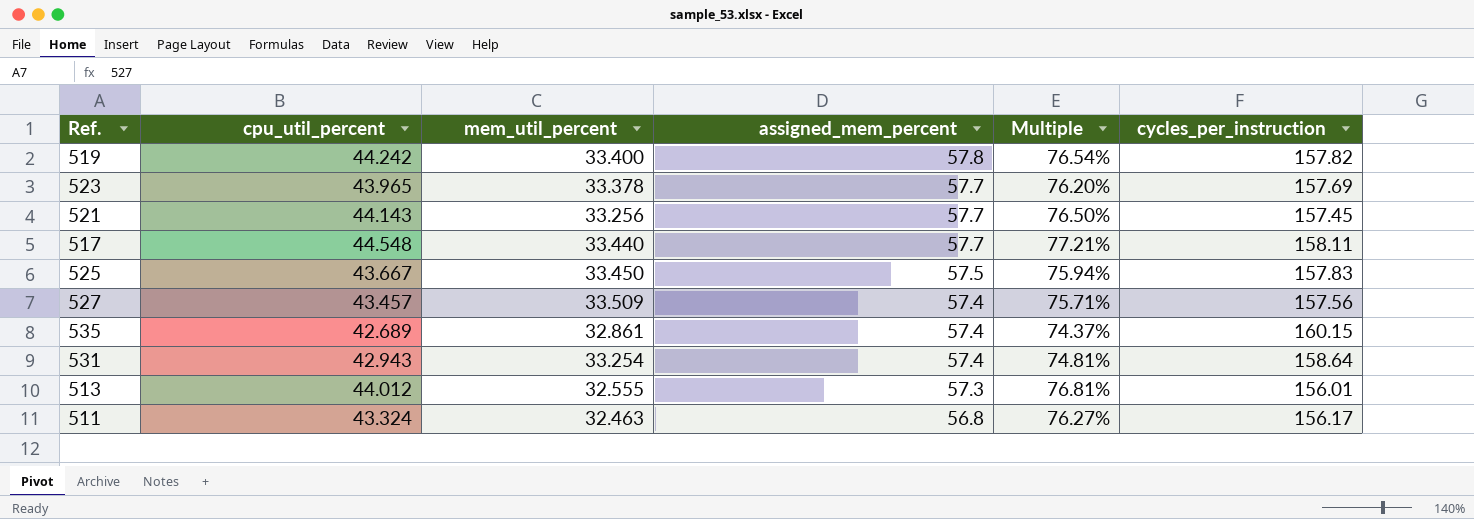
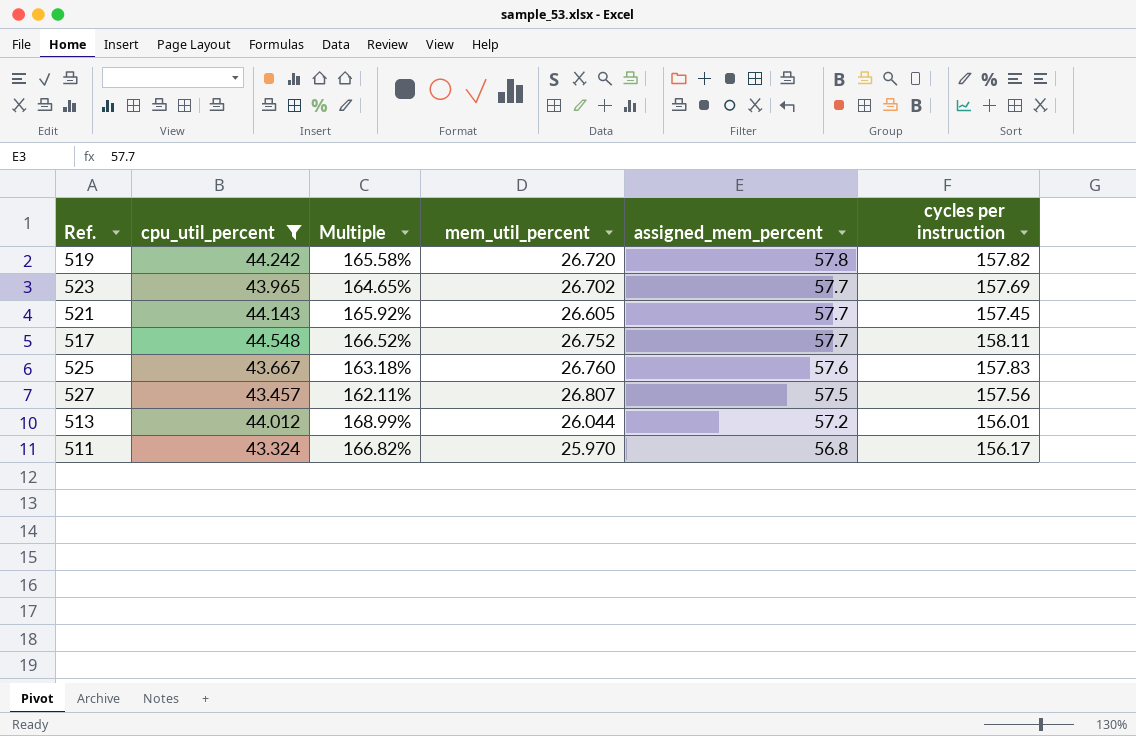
filter: none -> cpu_util_percent >= 43.324
column Multiple | formula: [cpu_util_percent] / [assigned_mem_percent] -> [cpu_util_percent] / [mem_util_percent]
column Multiple | position: 5 -> 3
column name: cycles_per_instruction -> cycles per instruction
519 | mem_util_percent: 33.400 -> 26.720
523 | mem_util_percent: 33.378 -> 26.702
521 | mem_util_percent: 33.256 -> 26.605
517 | mem_util_percent: 33.440 -> 26.752
525 | mem_util_percent: 33.450 -> 26.760
525 | assigned_mem_percent: 57.5 -> 57.6
527 | mem_util_percent: 33.509 -> 26.807
527 | assigned_mem_percent: 57.4 -> 57.5
513 | mem_util_percent: 32.555 -> 26.044
513 | assigned_mem_percent: 57.3 -> 57.2
511 | mem_util_percent: 32.463 -> 25.970

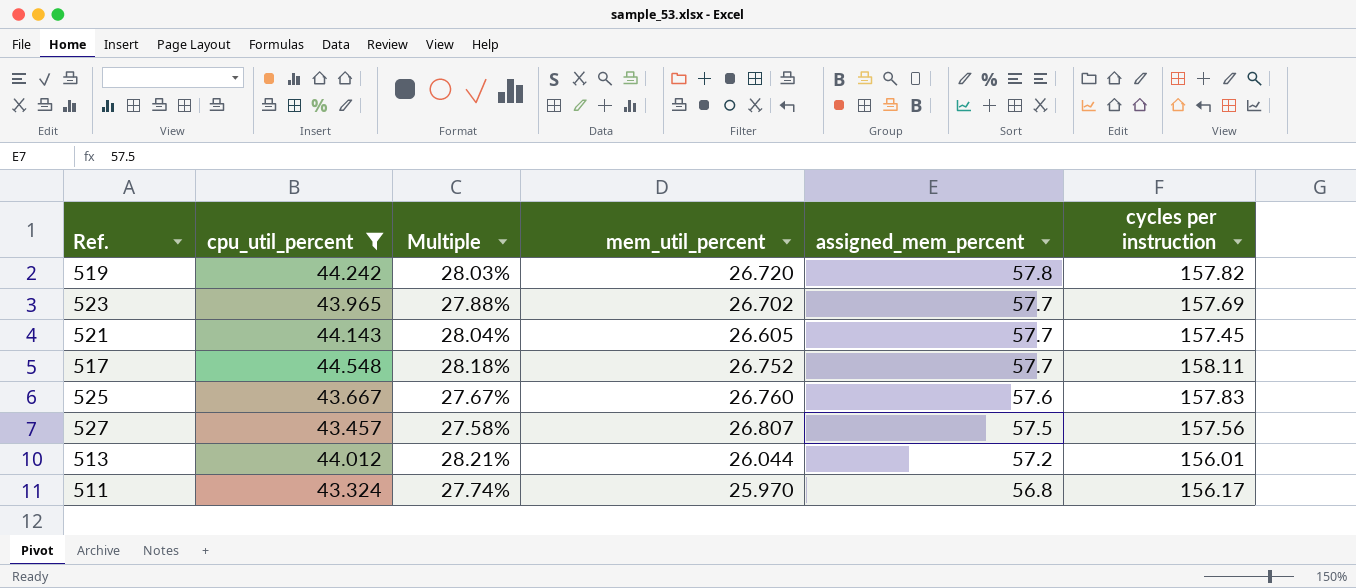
column Multiple | formula: [cpu_util_percent] / [mem_util_percent] -> [cpu_util_percent] / [cycles per instruction]

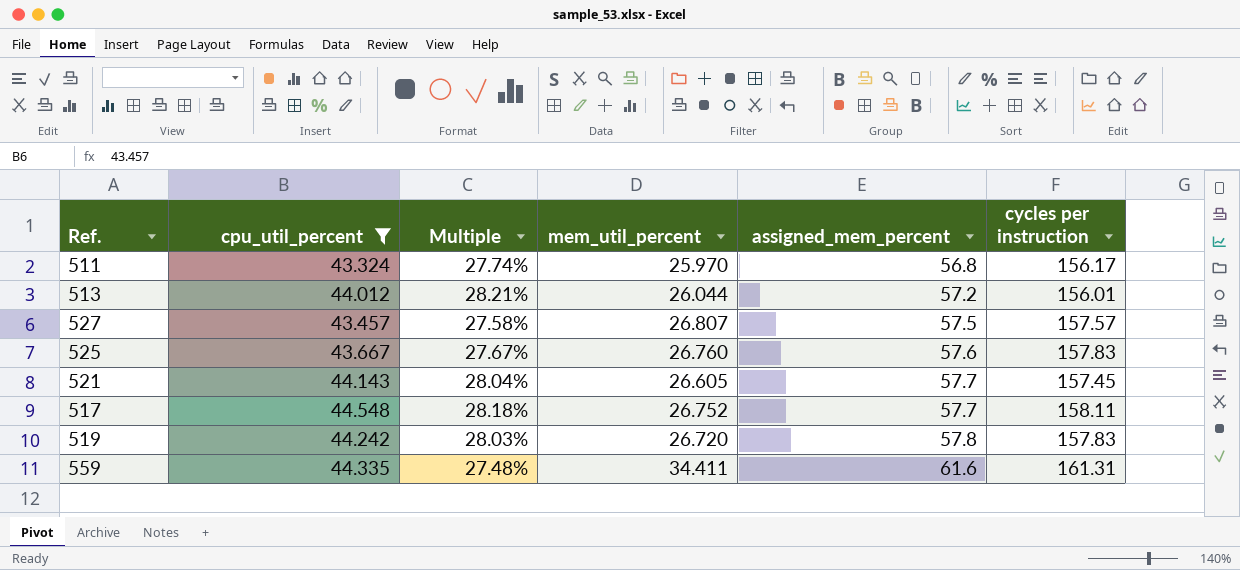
row order: assigned_mem_percent descending -> assigned_mem_percent ascending
row 523: 43.965 | 27.88% | 26.702 | 57.7 | 157.69 -> none
527 | cycles per instruction: 157.56 -> 157.57
519 | cycles per instruction: 157.82 -> 157.83
row 559: none -> 44.335 | 27.48% | 34.411 | 61.6 | 161.31

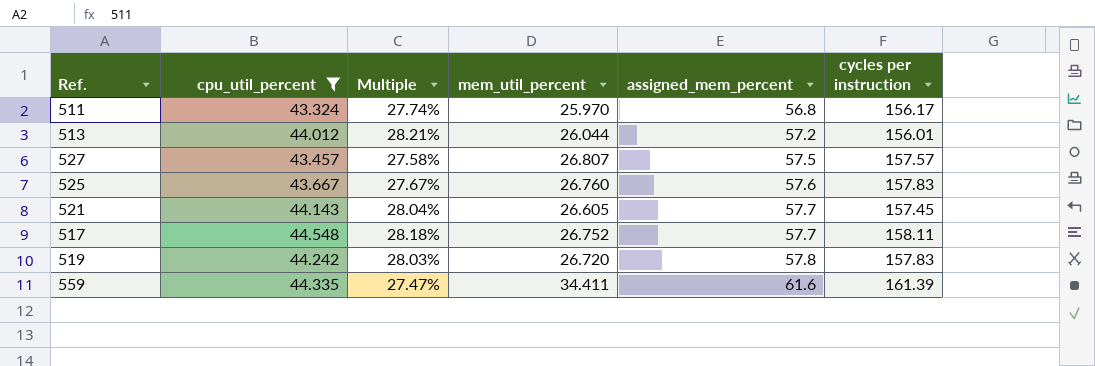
559 | Multiple: 27.48% -> 27.47%
559 | cycles per instruction: 161.31 -> 161.39

